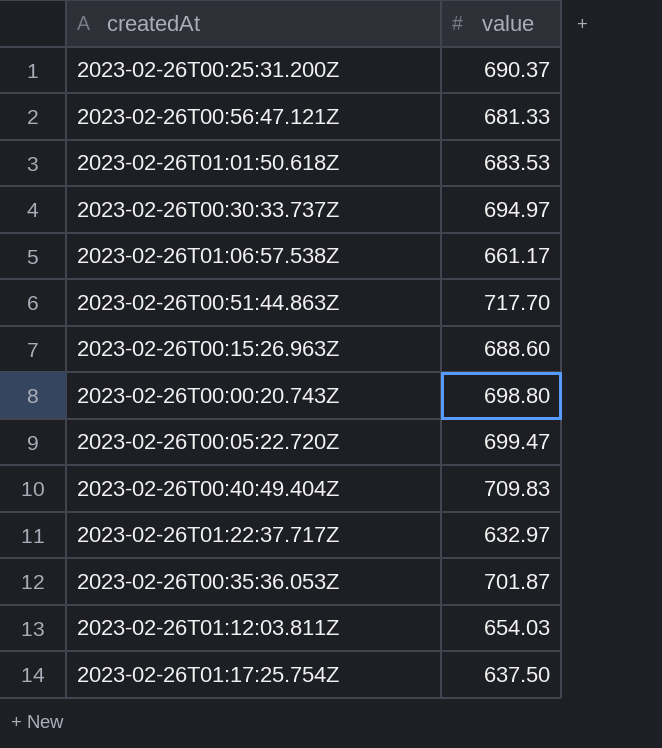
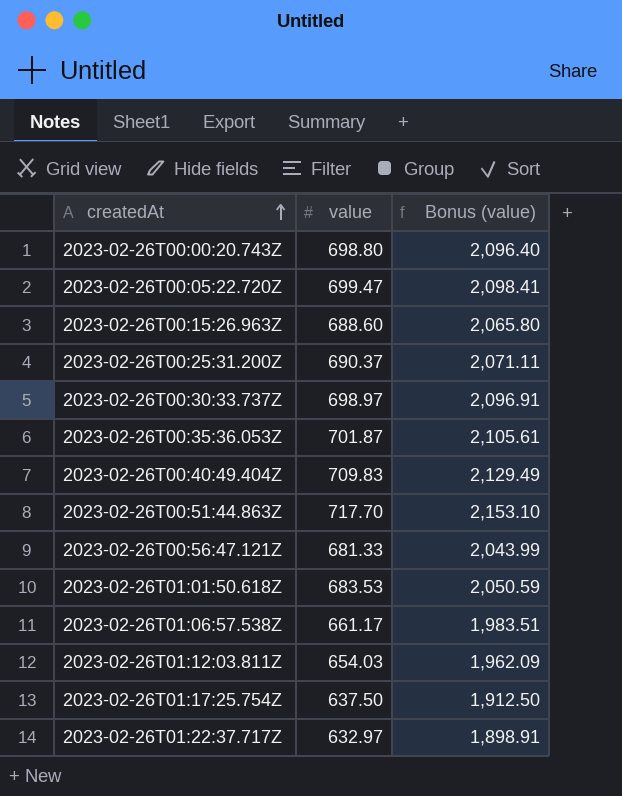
row order: none -> createdAt ascending
column Bonus (value) | formula: none -> [value] * 3
2023-02-26T00:30:33.737Z | value: 694.97 -> 698.97

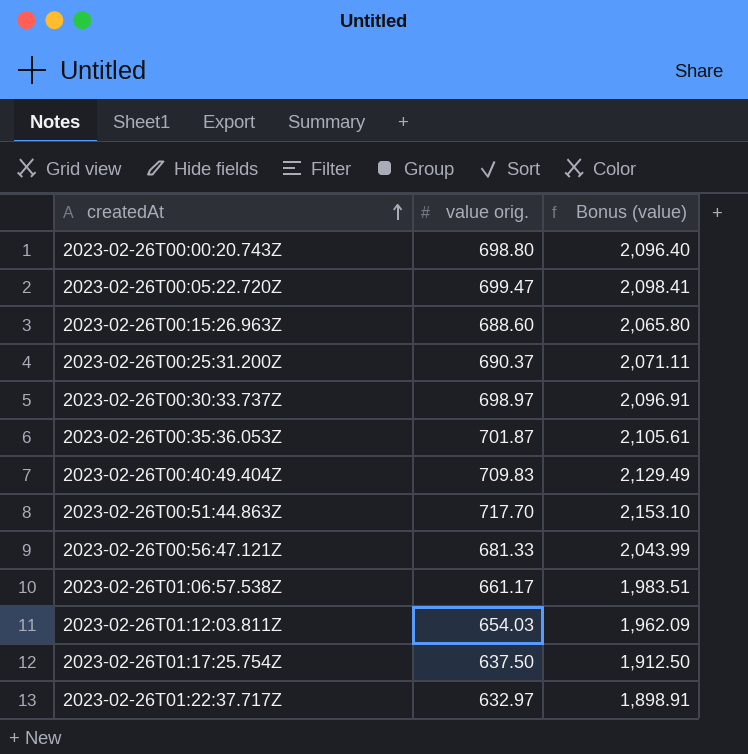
column name: value -> value orig.
row 2023-02-26T01:01:50.618Z: 683.53 | 2,050.59 -> none

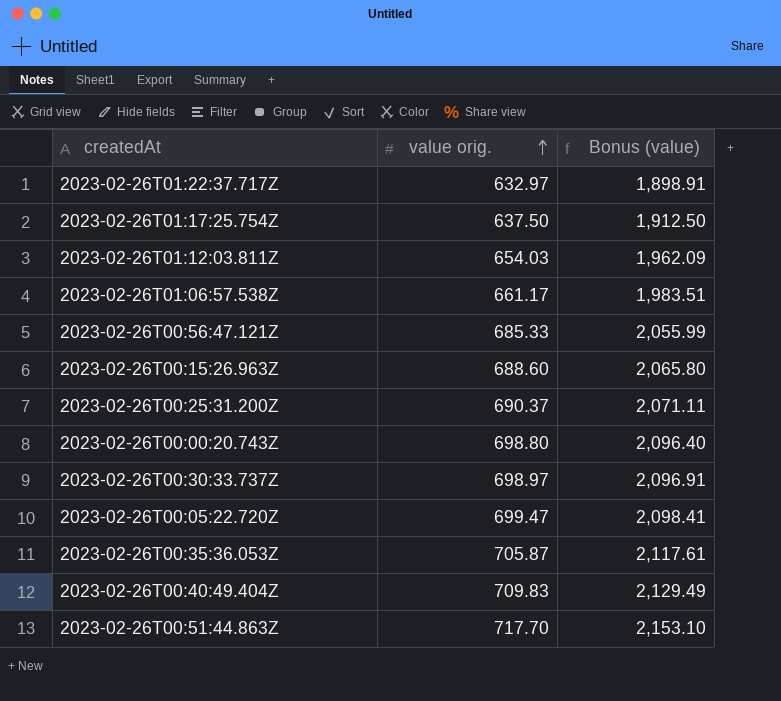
row order: createdAt ascending -> value orig. ascending
2023-02-26T00:56:47.121Z | value orig.: 681.33 -> 685.33
2023-02-26T00:56:47.121Z | Bonus (value): 2,043.99 -> 2,055.99
2023-02-26T00:35:36.053Z | value orig.: 701.87 -> 705.87
2023-02-26T00:35:36.053Z | Bonus (value): 2,105.61 -> 2,117.61

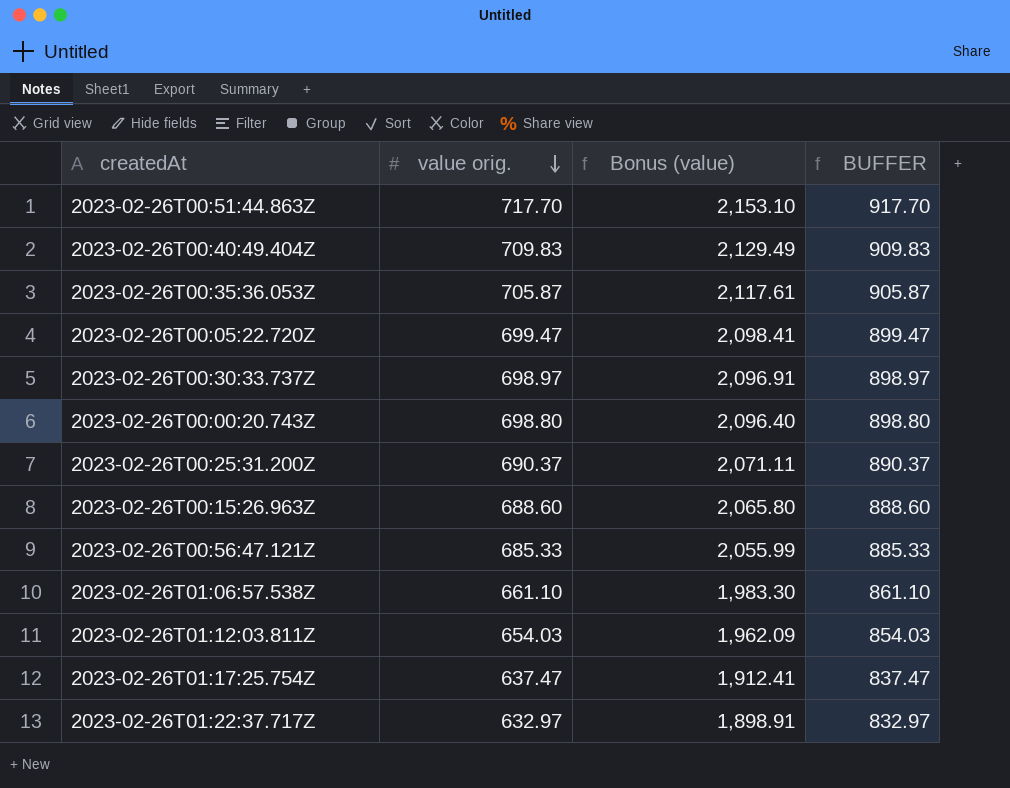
row order: value orig. ascending -> value orig. descending
column BUFFER | formula: none -> [value orig.] + 200
2023-02-26T01:06:57.538Z | value orig.: 661.17 -> 661.10
2023-02-26T01:06:57.538Z | Bonus (value): 1,983.51 -> 1,983.30
2023-02-26T01:17:25.754Z | value orig.: 637.50 -> 637.47
2023-02-26T01:17:25.754Z | Bonus (value): 1,912.50 -> 1,912.41

